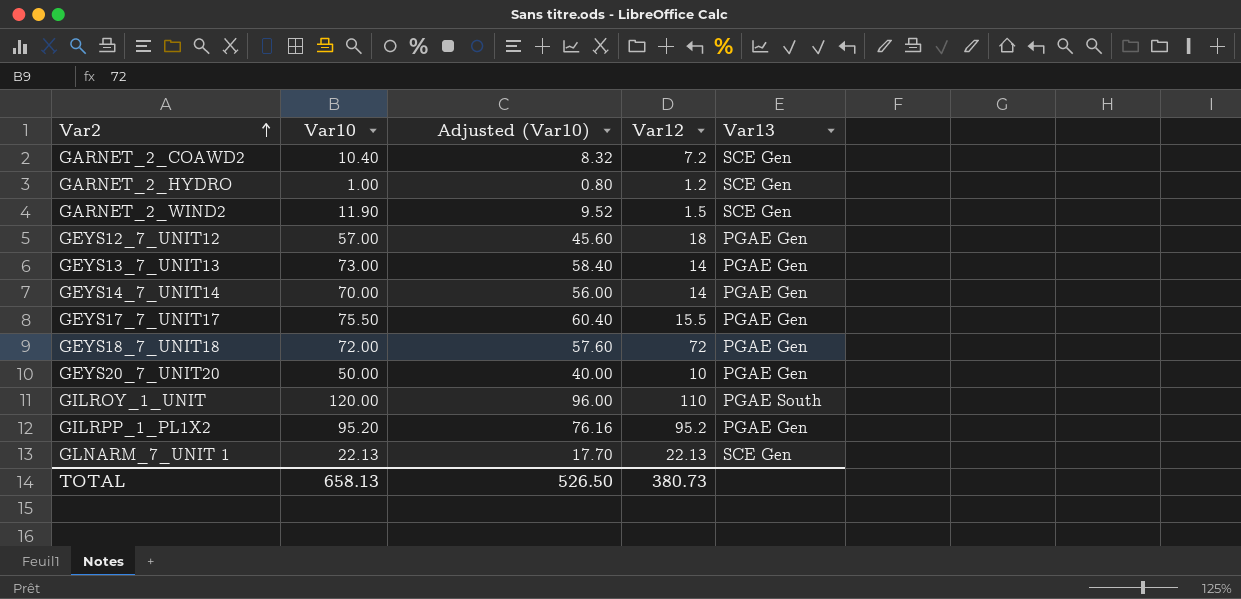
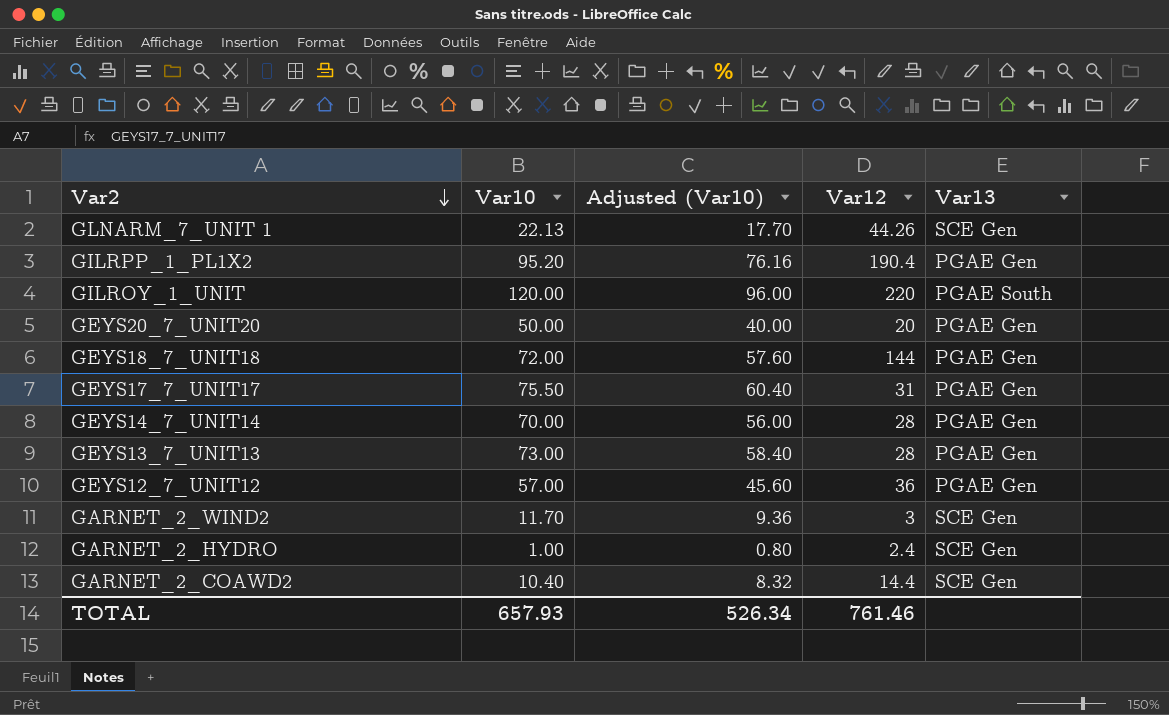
row order: Var2 ascending -> Var2 descending
GLNARM_7_UNIT 1 | Var12: 22.13 -> 44.26
GILRPP_1_PL1X2 | Var12: 95.2 -> 190.4
GILROY_1_UNIT | Var12: 110 -> 220
GEYS20_7_UNIT20 | Var12: 10 -> 20
GEYS18_7_UNIT18 | Var12: 72 -> 144
GEYS17_7_UNIT17 | Var12: 15.5 -> 31
GEYS14_7_UNIT14 | Var12: 14 -> 28
GEYS13_7_UNIT13 | Var12: 14 -> 28
GEYS12_7_UNIT12 | Var12: 18 -> 36
GARNET_2_WIND2 | Var10: 11.90 -> 11.70
GARNET_2_WIND2 | Adjusted (Var10): 9.52 -> 9.36
GARNET_2_WIND2 | Var12: 1.5 -> 3
GARNET_2_HYDRO | Var12: 1.2 -> 2.4
GARNET_2_COAWD2 | Var12: 7.2 -> 14.4
TOTAL | Var10: 658.13 -> 657.93
TOTAL | Adjusted (Var10): 526.50 -> 526.34
TOTAL | Var12: 380.73 -> 761.46

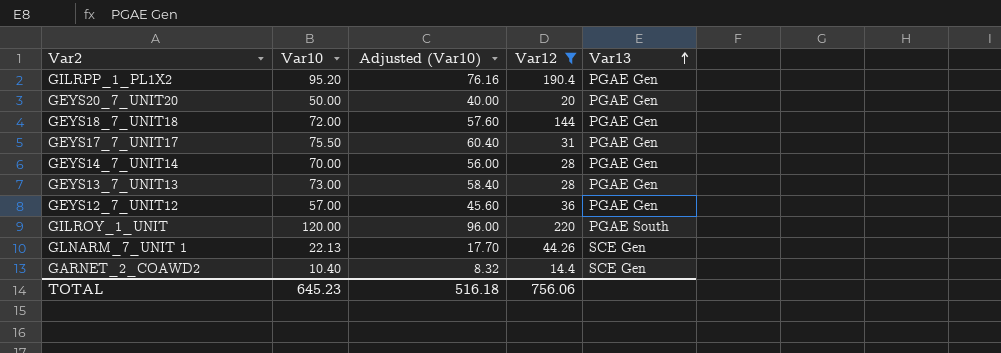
filter: none -> Var12 >= 14.4
row order: Var2 descending -> Var13 ascending
TOTAL | Var10: 657.93 -> 645.23
TOTAL | Adjusted (Var10): 526.34 -> 516.18
TOTAL | Var12: 761.46 -> 756.06

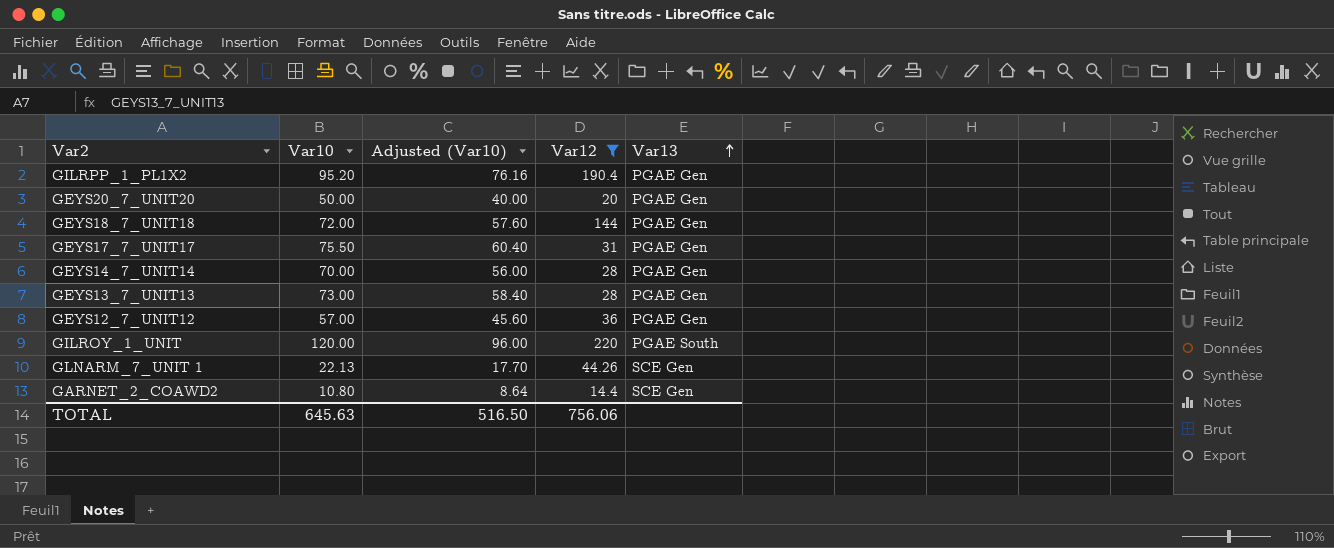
GARNET_2_COAWD2 | Var10: 10.40 -> 10.80
GARNET_2_COAWD2 | Adjusted (Var10): 8.32 -> 8.64
TOTAL | Var10: 645.23 -> 645.63
TOTAL | Adjusted (Var10): 516.18 -> 516.50

